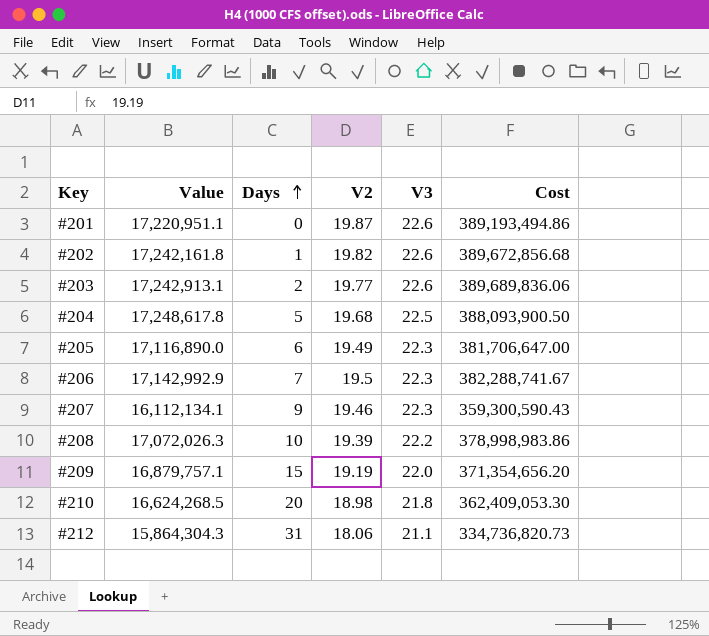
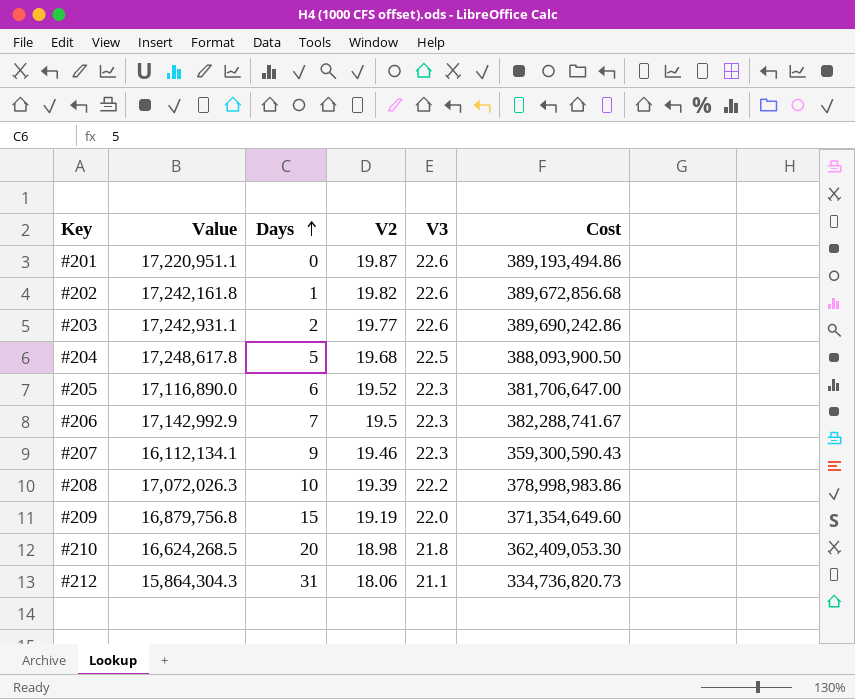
#203 | Value: 17,242,913.1 -> 17,242,931.1
#203 | Cost: 389,689,836.06 -> 389,690,242.86
#205 | V2: 19.49 -> 19.52
#209 | Value: 16,879,757.1 -> 16,879,756.8
#209 | Cost: 371,354,656.20 -> 371,354,649.60

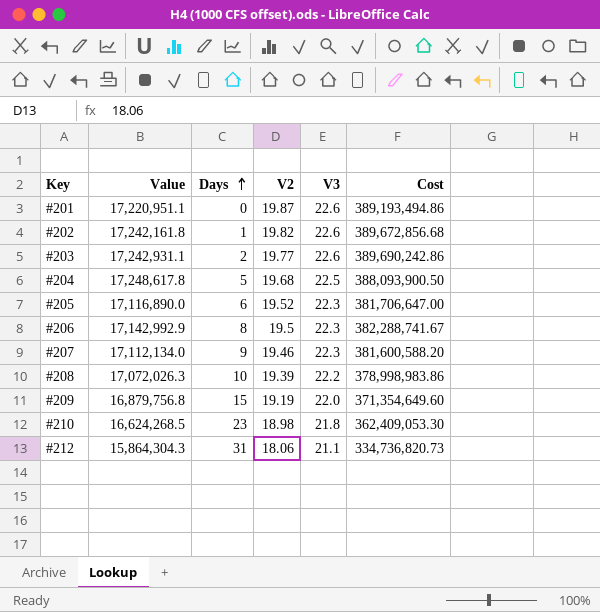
#206 | Days: 7 -> 8
#207 | Value: 16,112,134.1 -> 17,112,134.0
#207 | Cost: 359,300,590.43 -> 381,600,588.20
#210 | Days: 20 -> 23

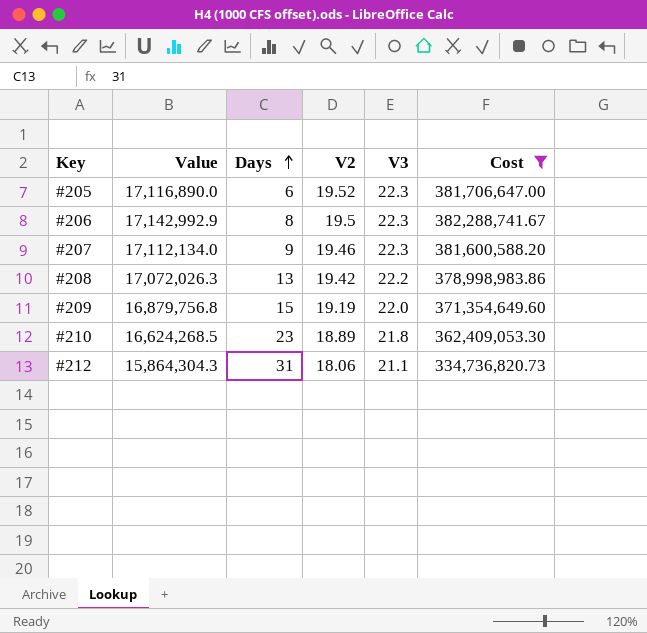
filter: none -> Cost <= 382,288,741.67
#208 | Days: 10 -> 13
#208 | V2: 19.39 -> 19.42
#210 | V2: 18.98 -> 18.89

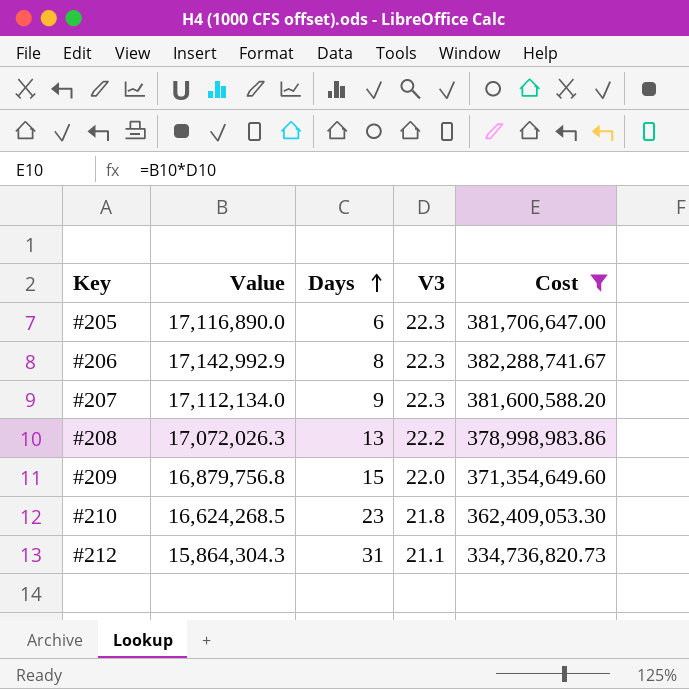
column V2 | position: 4 -> none

